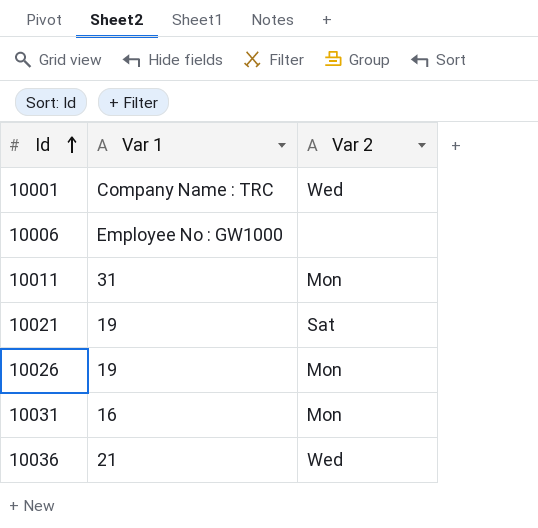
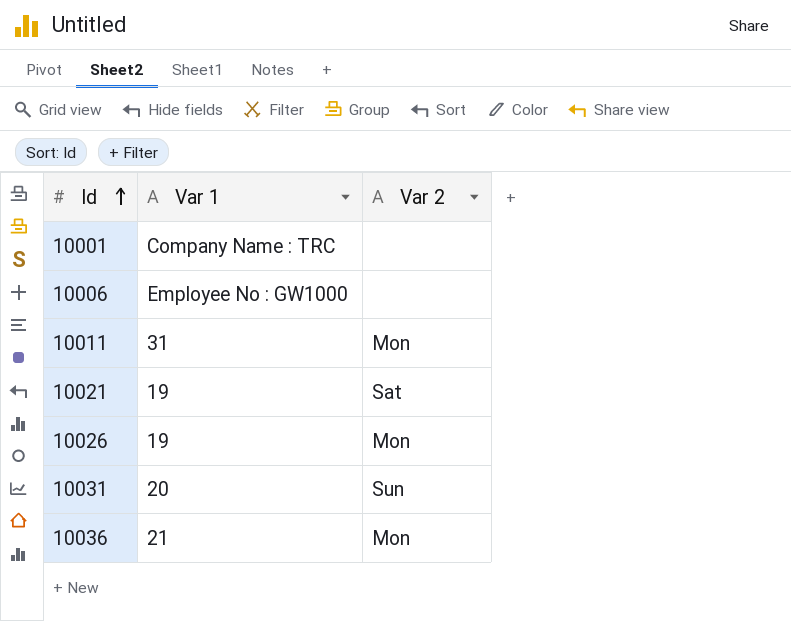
10001 | Var 2: Wed -> none
10031 | Var 1: 16 -> 20
10031 | Var 2: Mon -> Sun
10036 | Var 2: Wed -> Mon

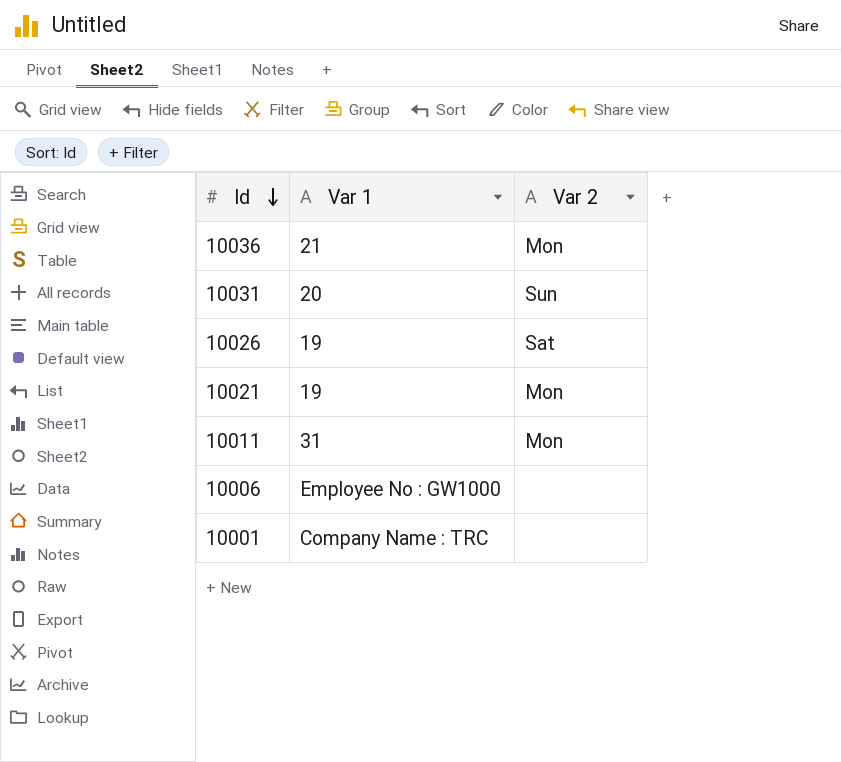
row order: Id ascending -> Id descending
10026 | Var 2: Mon -> Sat
10021 | Var 2: Sat -> Mon

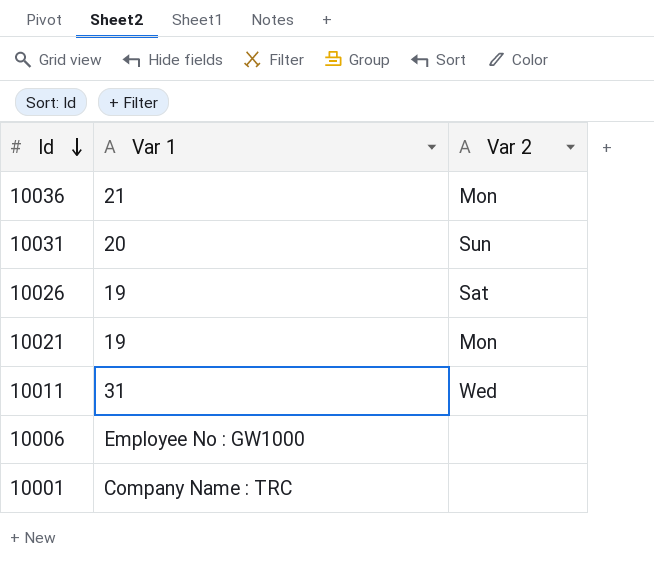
10011 | Var 2: Mon -> Wed

